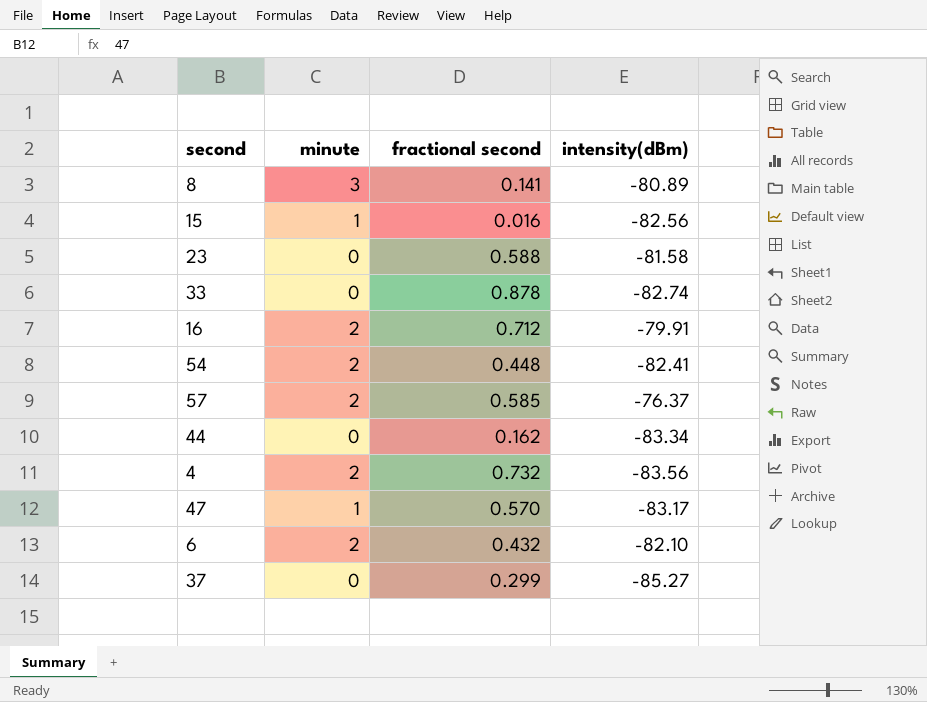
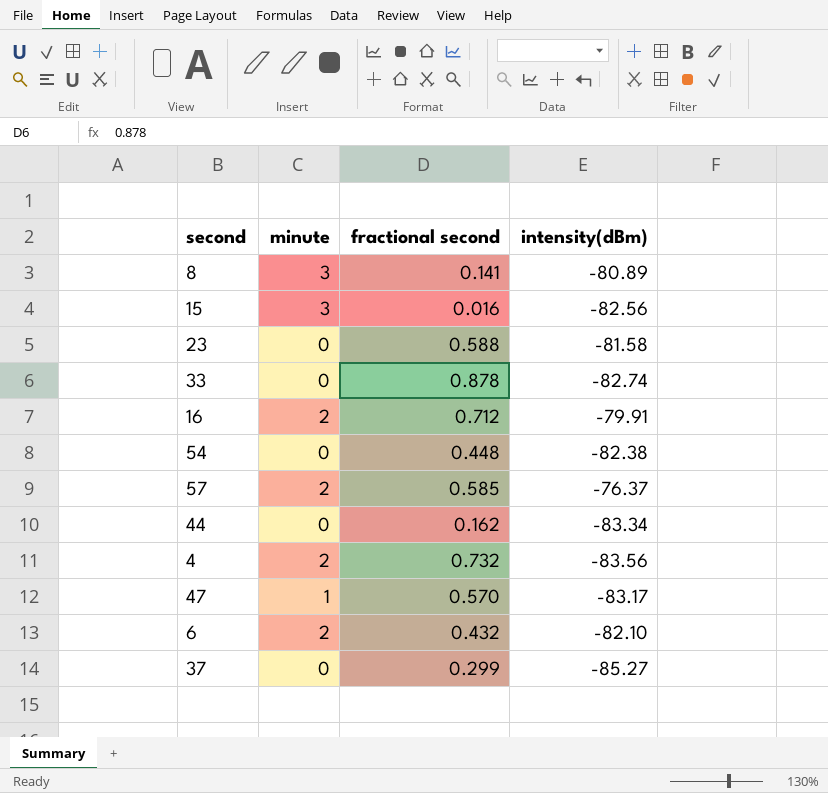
15 | minute: 1 -> 3
54 | minute: 2 -> 0
54 | intensity(dBm): -82.41 -> -82.38

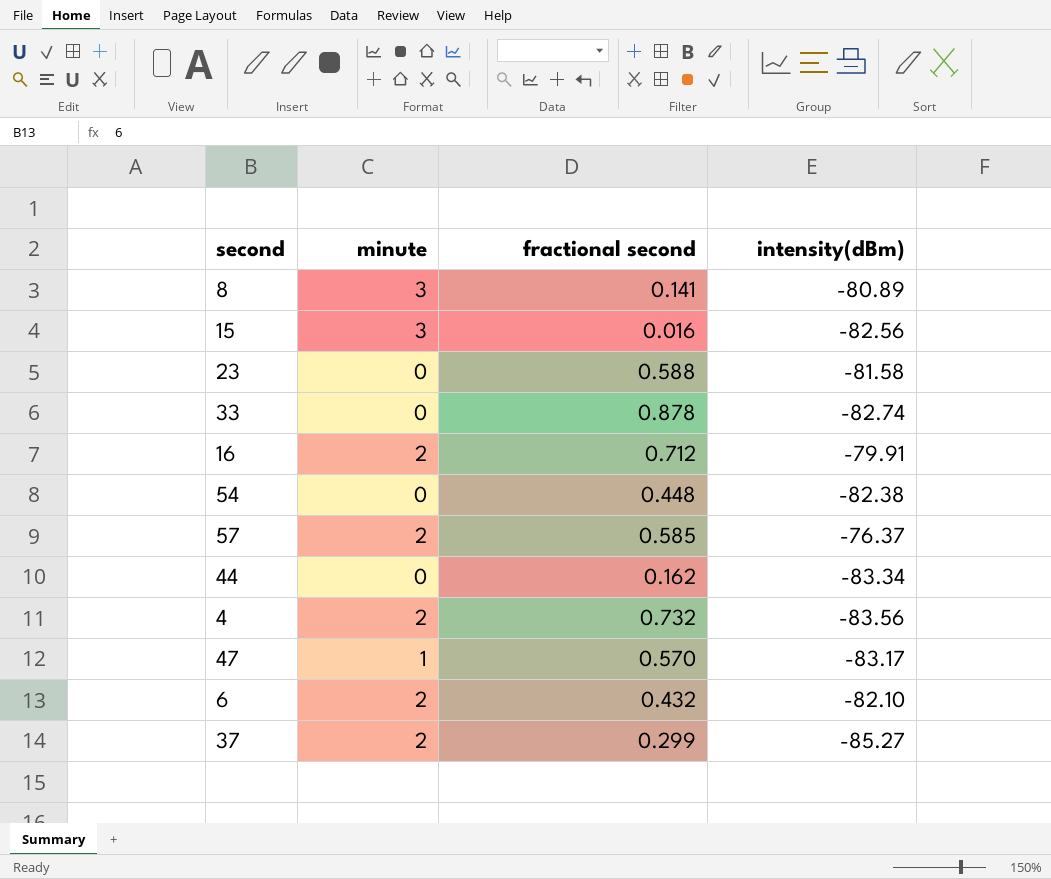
37 | minute: 0 -> 2

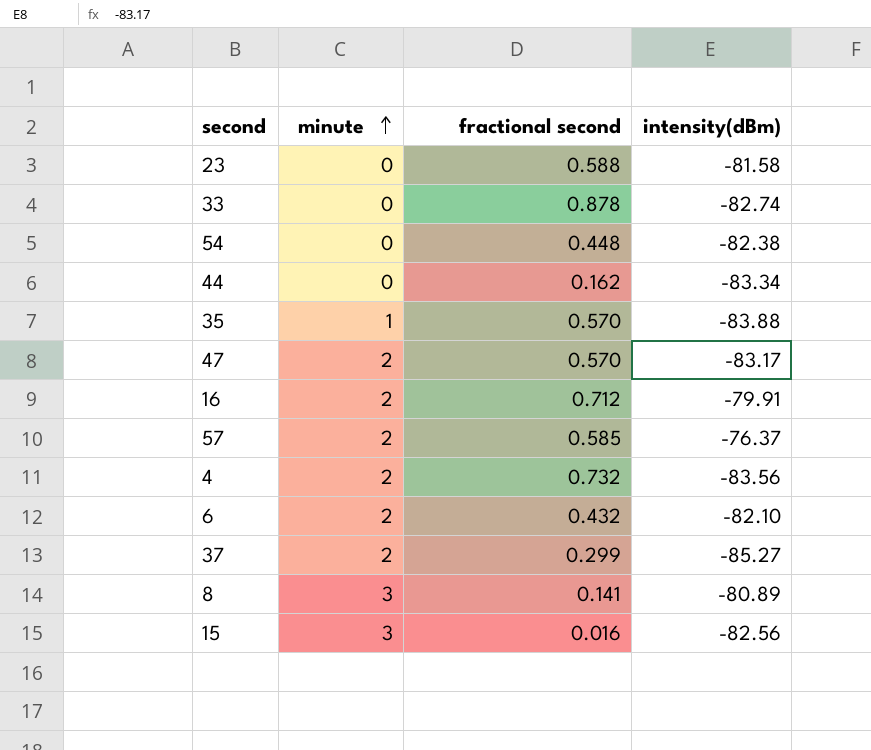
row order: none -> minute ascending
row 35: none -> 1 | 0.570 | -83.88
47 | minute: 1 -> 2

